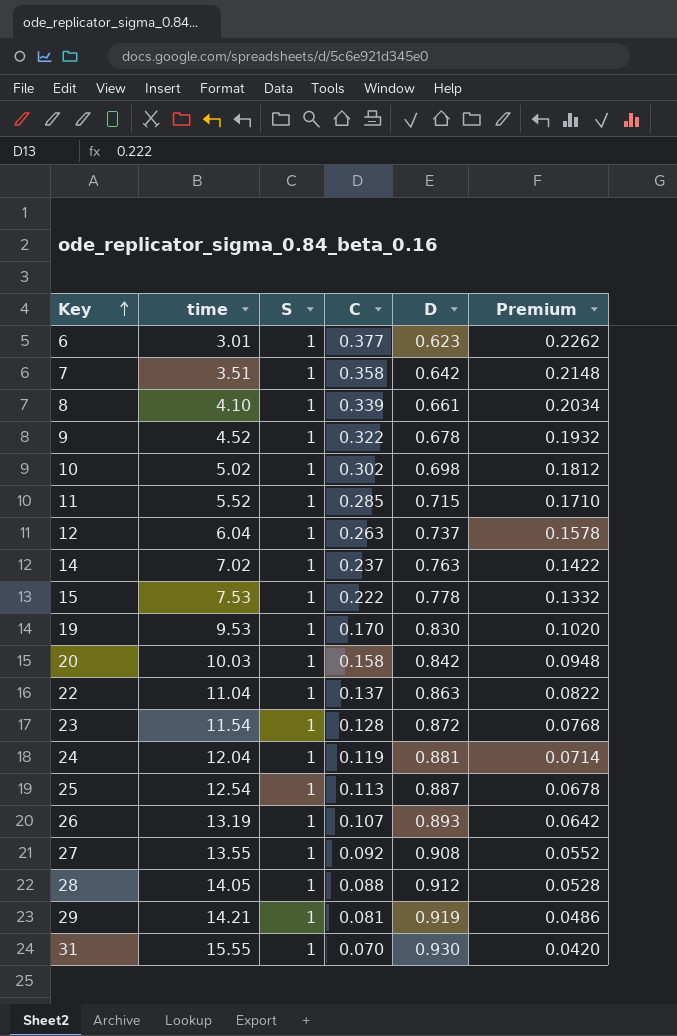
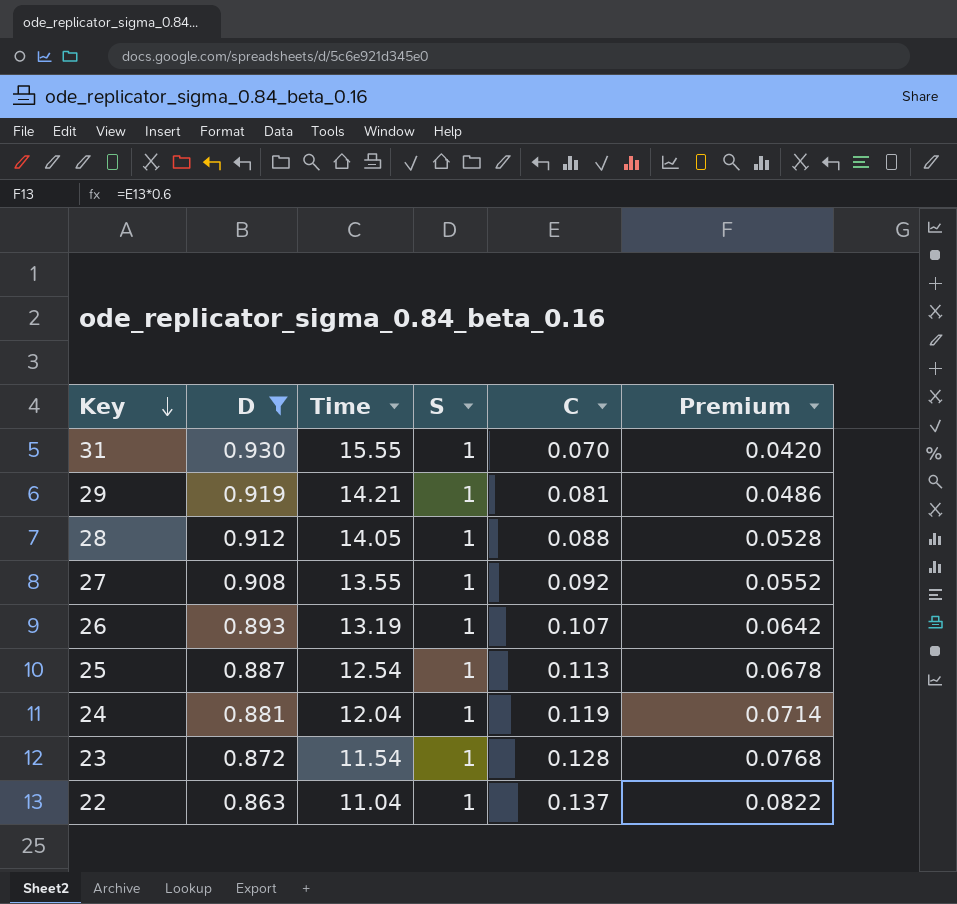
filter: none -> D >= 0.863
row order: Key ascending -> Key descending
column D | position: 5 -> 2
column name: time -> Time

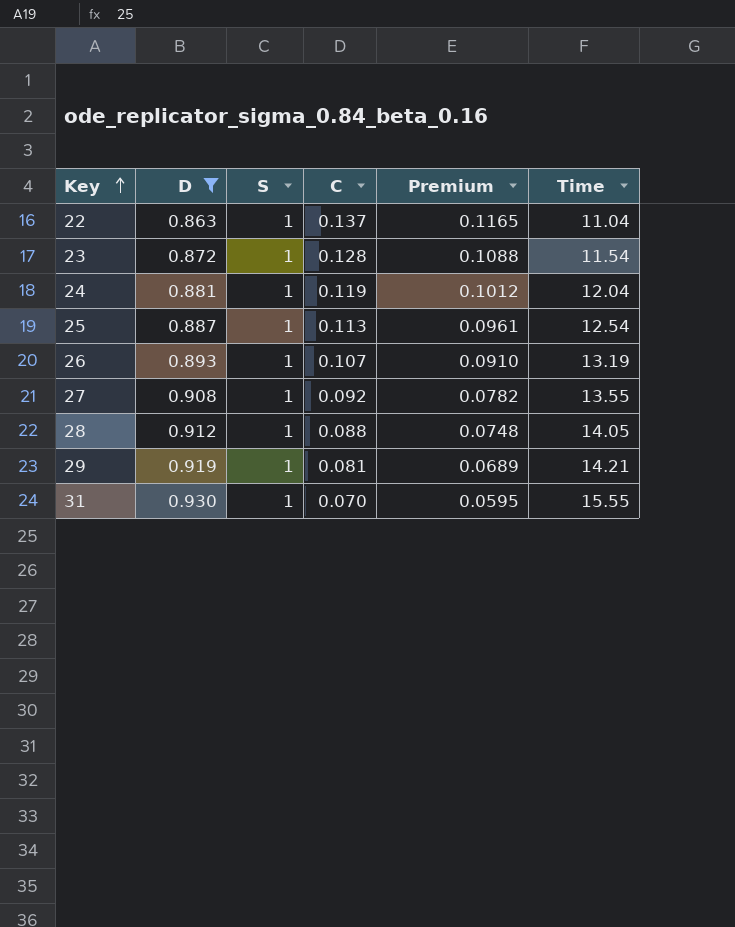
row order: Key descending -> Key ascending
column Premium | formula: [C] * 0.6 -> [C] * 0.85
column Time | position: 3 -> 6

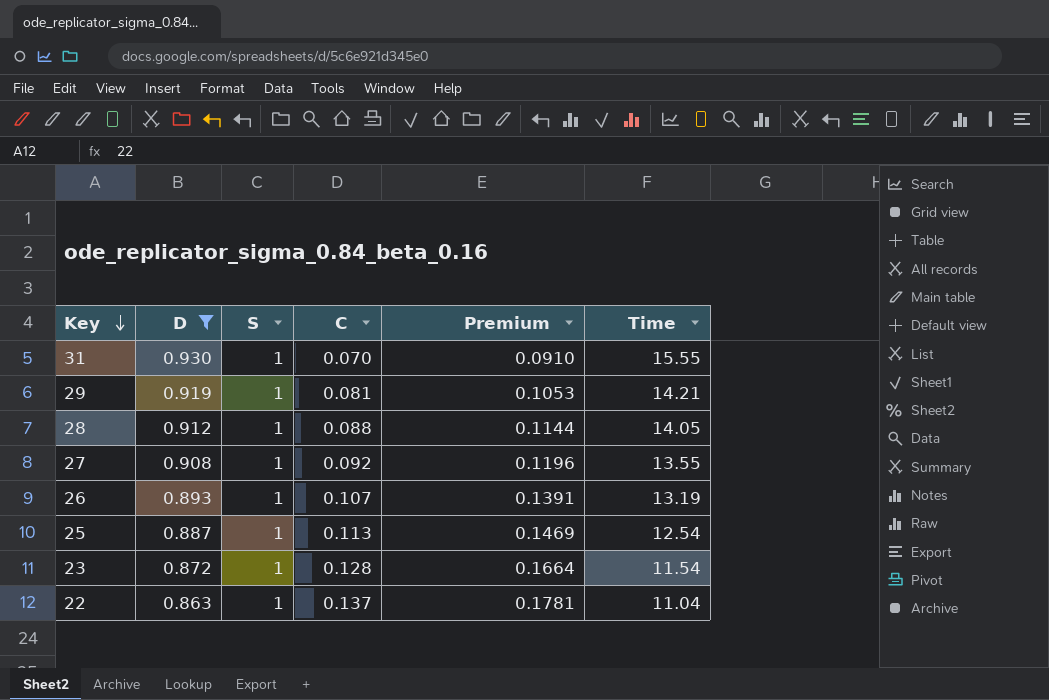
row order: Key ascending -> Key descending
column Premium | formula: [C] * 0.85 -> [C] * 1.3
row 24: 0.881 | 1 | 0.119 | 0.1012 | 12.04 -> none

